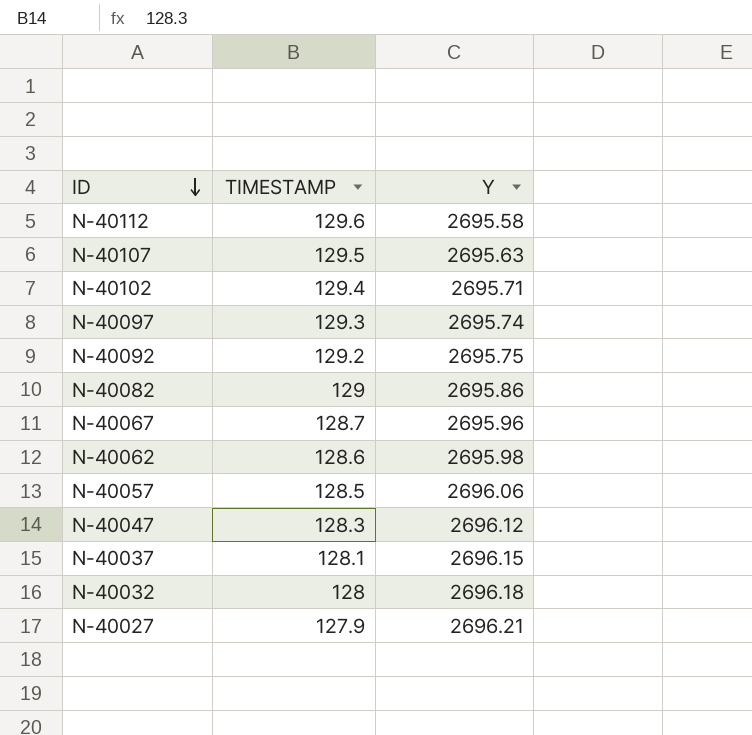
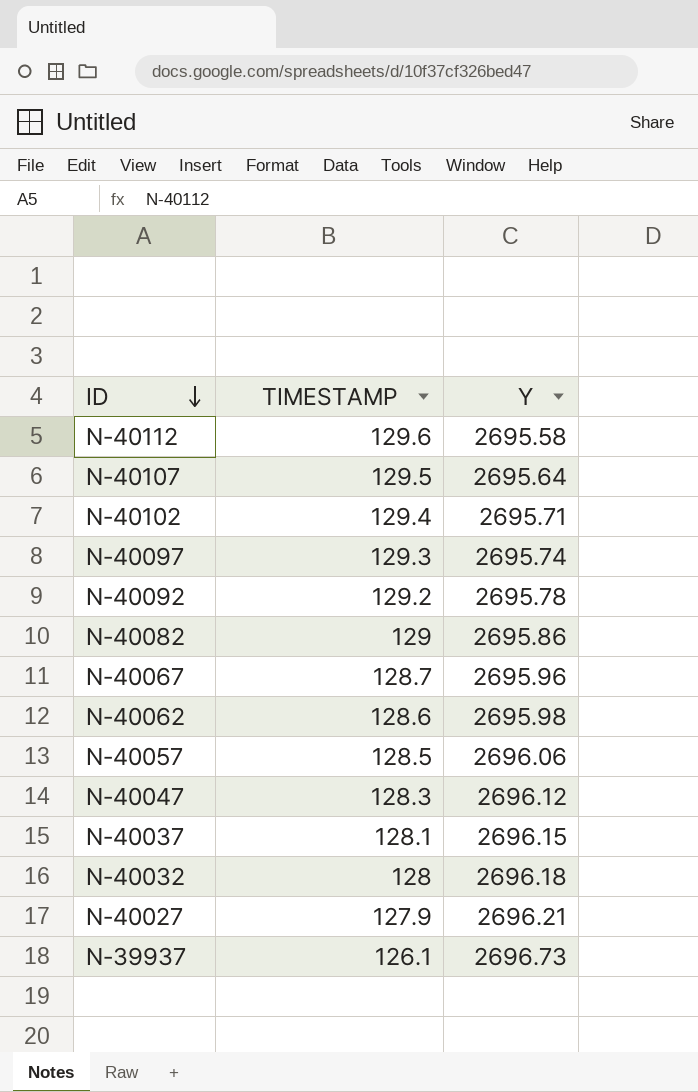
N-40107 | Y: 2695.63 -> 2695.64
N-40092 | Y: 2695.75 -> 2695.78
row N-39937: none -> 126.1 | 2696.73

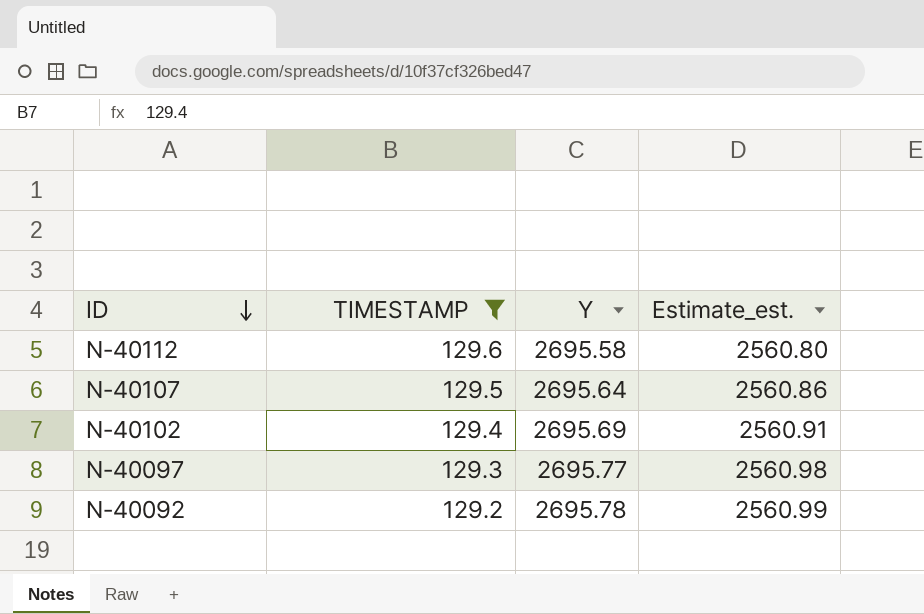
filter: none -> TIMESTAMP >= 129.2
column Estimate_est. | formula: none -> [Y] * 0.95
N-40102 | Y: 2695.71 -> 2695.69
N-40097 | Y: 2695.74 -> 2695.77

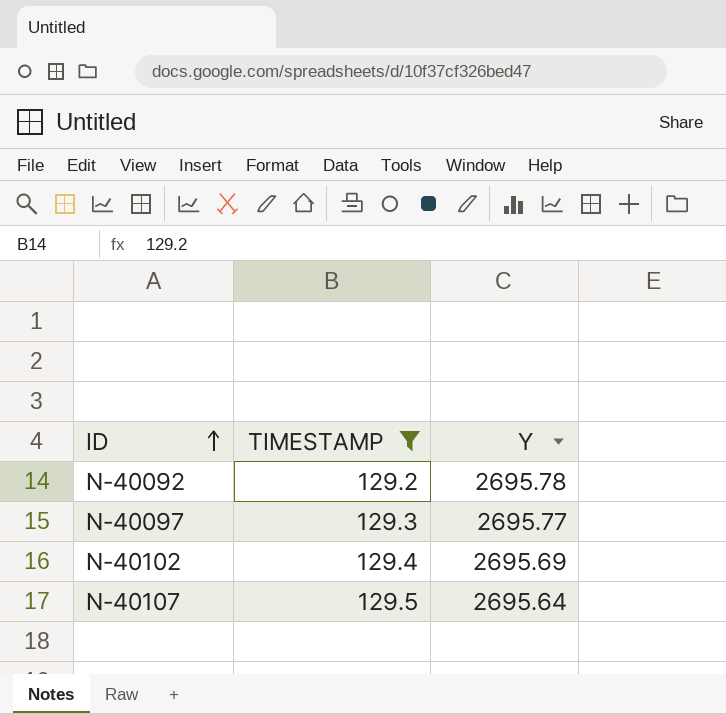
row order: ID descending -> ID ascending
column Estimate_est. | formula: [Y] * 0.95 -> none
row N-40112: 129.6 | 2695.58 | 2560.80 -> none

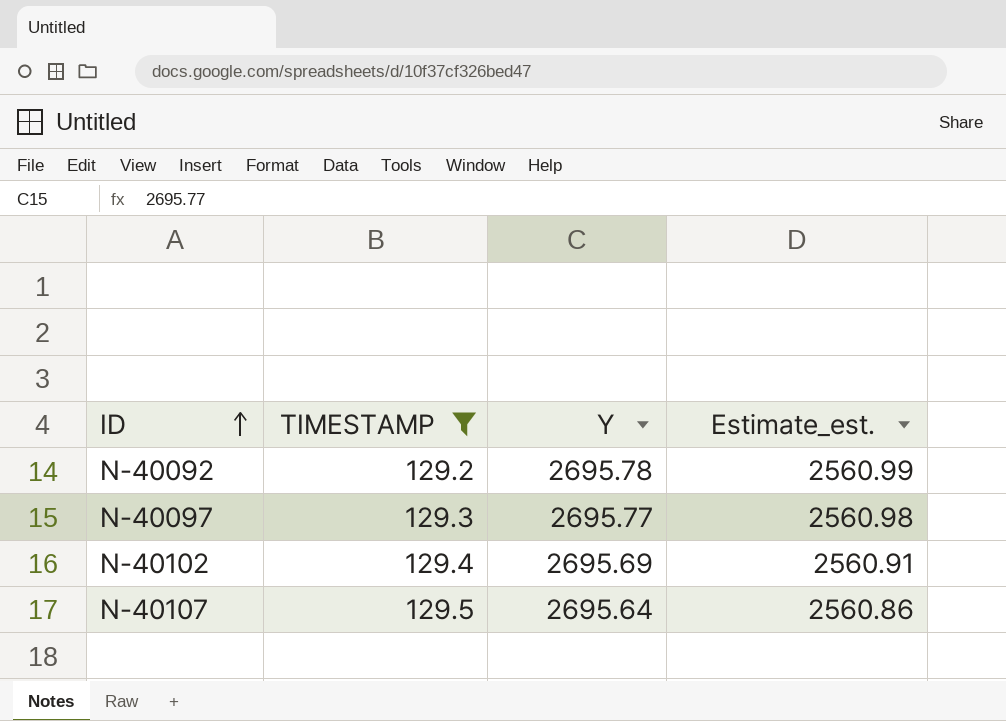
column Estimate_est. | formula: none -> [Y] * 0.95

